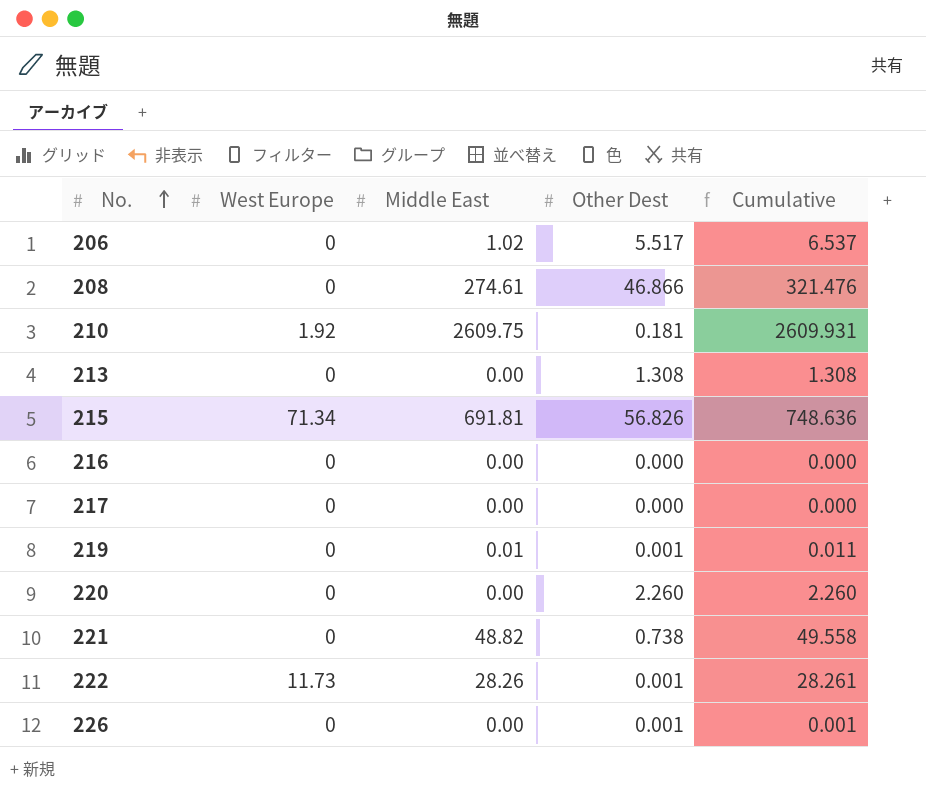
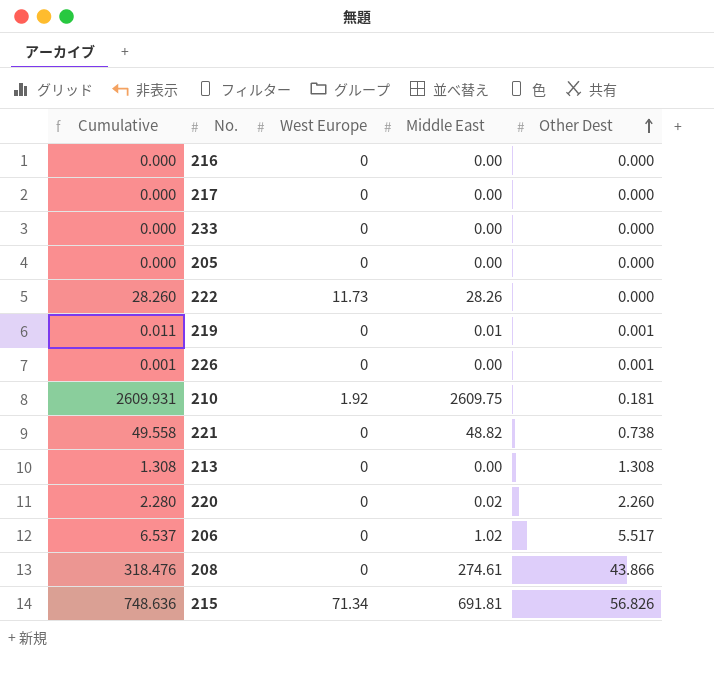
row order: No. ascending -> Other Dest ascending
column Cumulative | position: 5 -> 1
row 233: none -> 0.000 | 0 | 0.00 | 0.000
row 205: none -> 0.000 | 0 | 0.00 | 0.000
222 | Cumulative: 28.261 -> 28.260
222 | Other Dest: 0.001 -> 0.000
220 | Cumulative: 2.260 -> 2.280
220 | Middle East: 0.00 -> 0.02
208 | Cumulative: 321.476 -> 318.476
208 | Other Dest: 46.866 -> 43.866

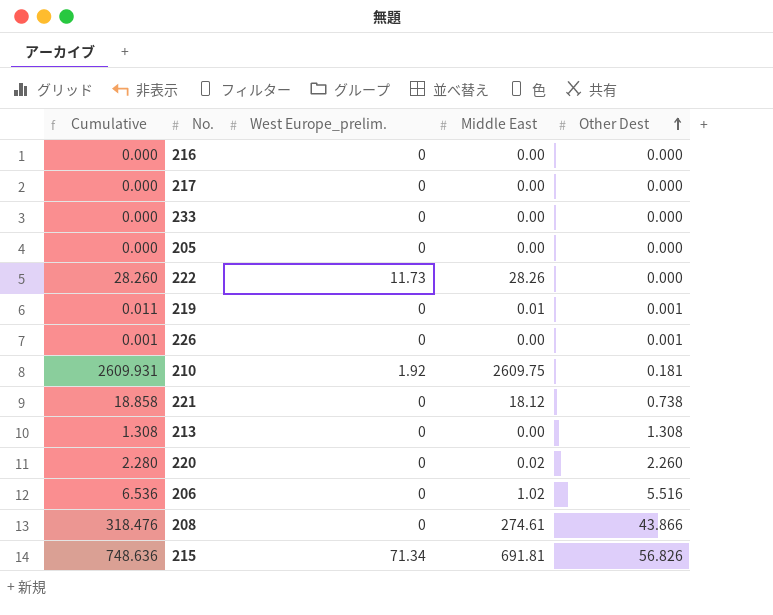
column name: West Europe -> West Europe_prelim.
221 | Cumulative: 49.558 -> 18.858
221 | Middle East: 48.82 -> 18.12
206 | Cumulative: 6.537 -> 6.536
206 | Other Dest: 5.517 -> 5.516

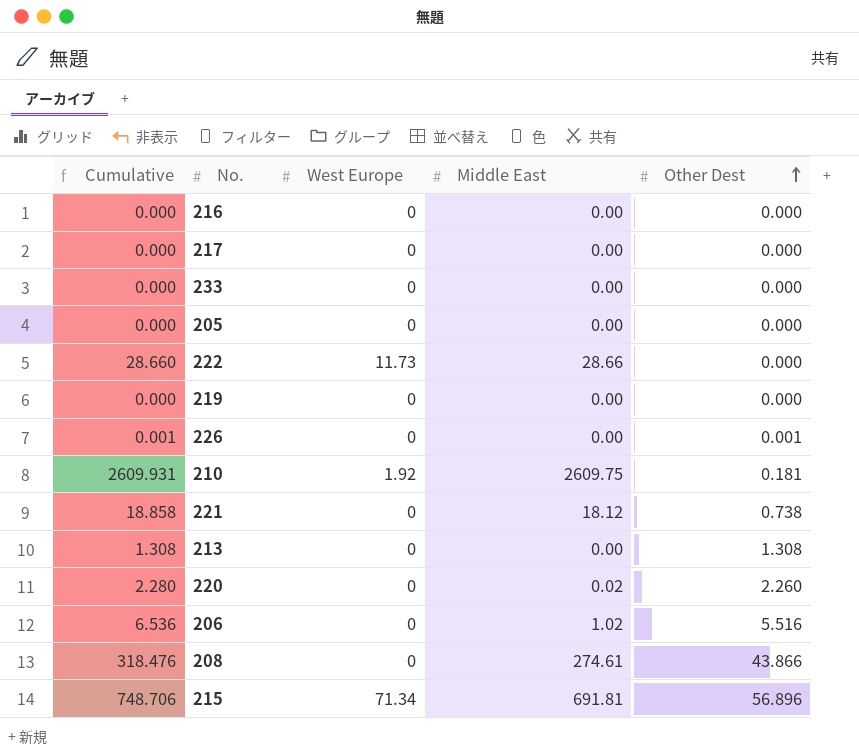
column name: West Europe_prelim. -> West Europe
222 | Cumulative: 28.260 -> 28.660
222 | Middle East: 28.26 -> 28.66
219 | Cumulative: 0.011 -> 0.000
219 | Middle East: 0.01 -> 0.00
219 | Other Dest: 0.001 -> 0.000
215 | Cumulative: 748.636 -> 748.706
215 | Other Dest: 56.826 -> 56.896

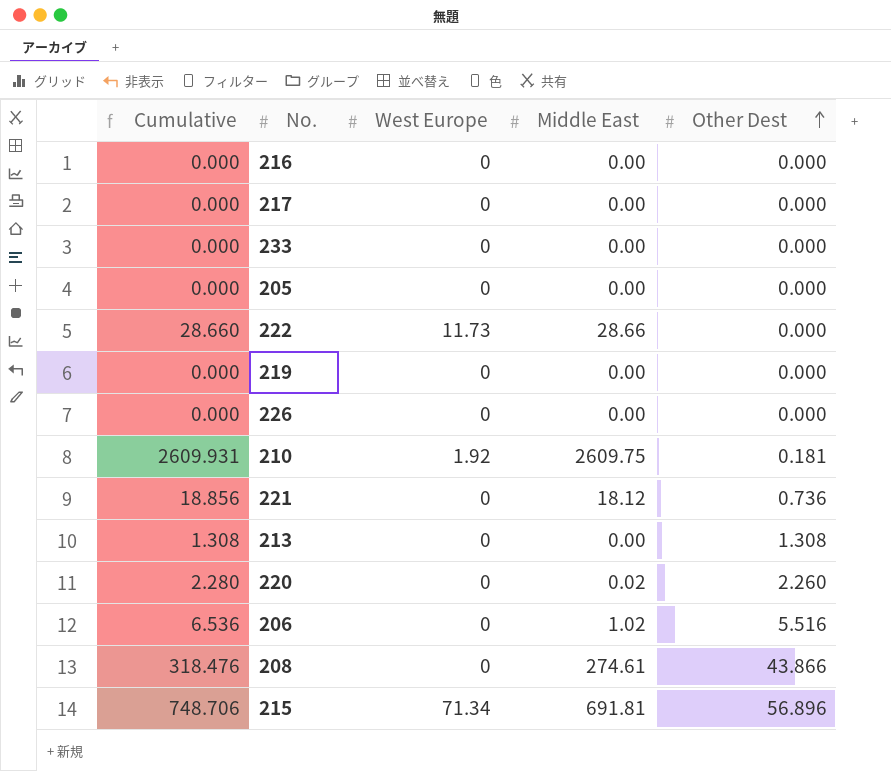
226 | Cumulative: 0.001 -> 0.000
226 | Other Dest: 0.001 -> 0.000
221 | Cumulative: 18.858 -> 18.856
221 | Other Dest: 0.738 -> 0.736

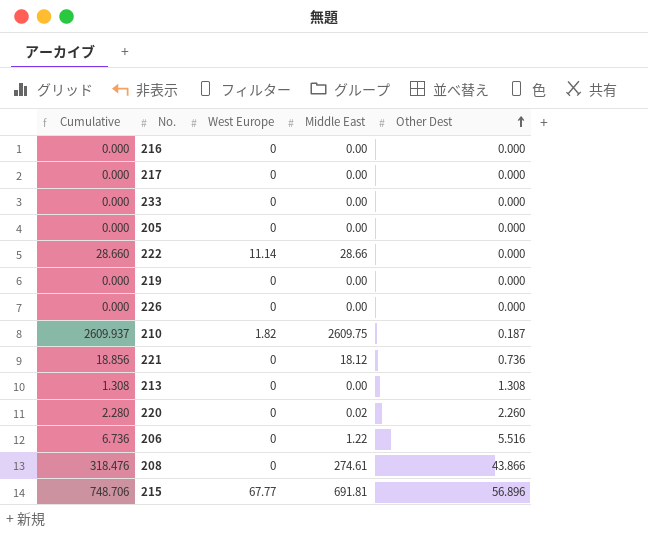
222 | West Europe: 11.73 -> 11.14
210 | Cumulative: 2609.931 -> 2609.937
210 | West Europe: 1.92 -> 1.82
210 | Other Dest: 0.181 -> 0.187
206 | Cumulative: 6.536 -> 6.736
206 | Middle East: 1.02 -> 1.22
215 | West Europe: 71.34 -> 67.77

